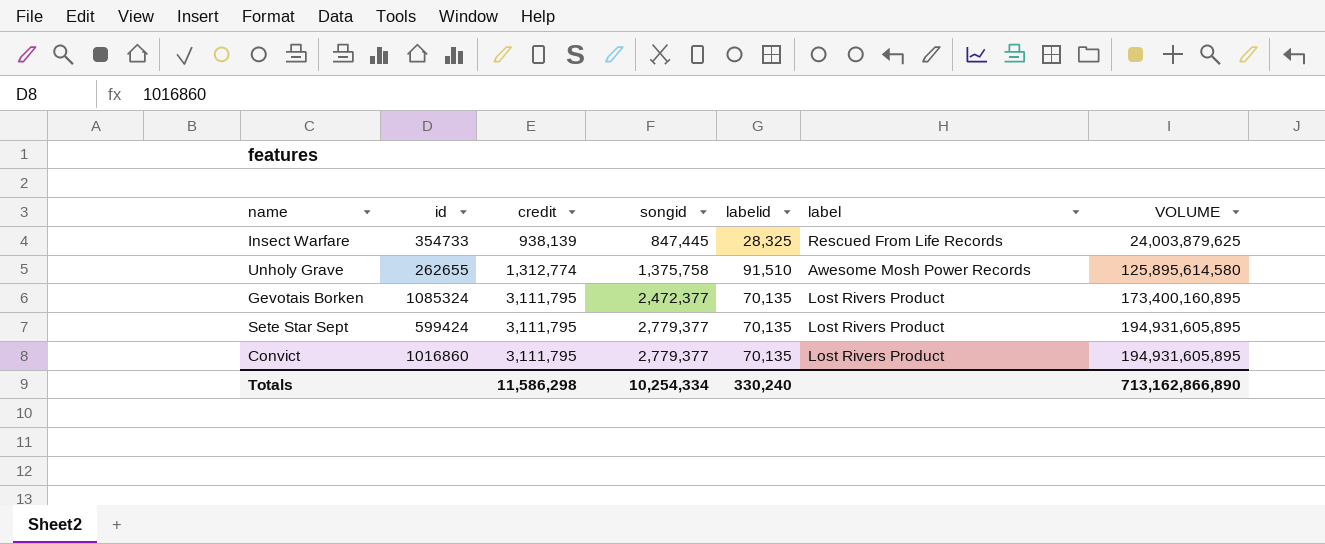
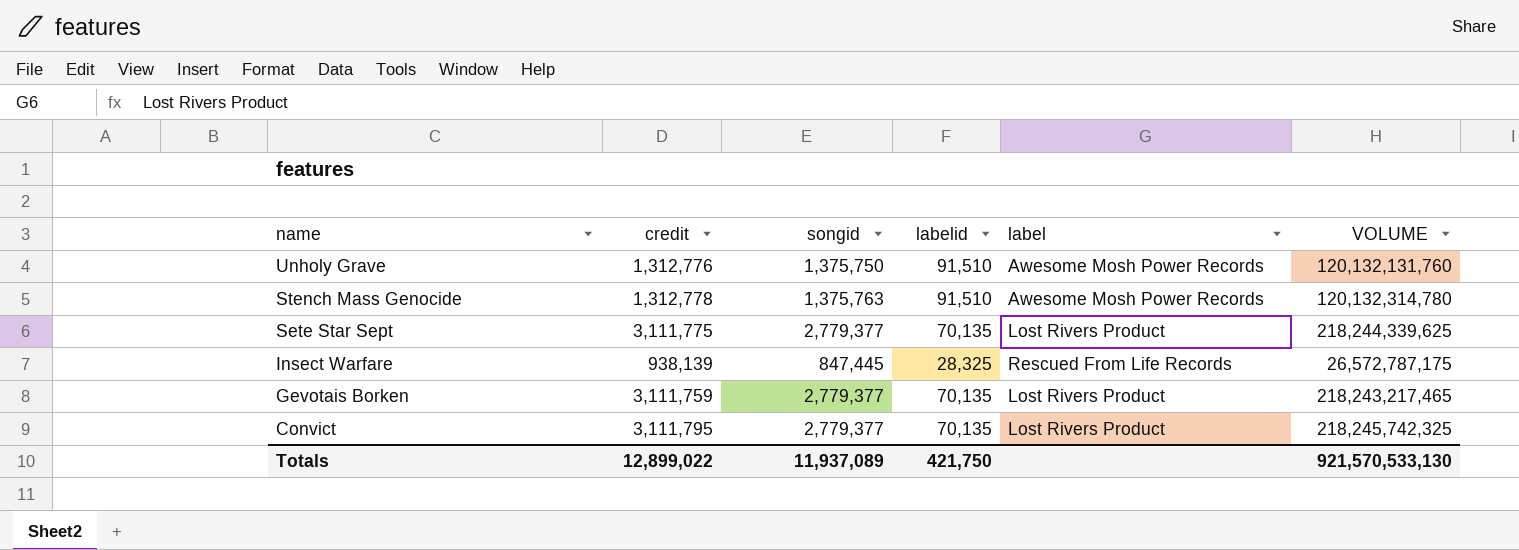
row order: credit ascending -> name descending
column id | position: 2 -> none
column VOLUME | formula: [songid] * [labelid] -> [credit] * [labelid]
Unholy Grave | credit: 1,312,774 -> 1,312,776
Unholy Grave | songid: 1,375,758 -> 1,375,750
row Stench Mass Genocide: none -> 1,312,778 | 1,375,763 | 91,510 | Awesome Mosh Power Records | 120,132,314,780
Sete Star Sept | credit: 3,111,795 -> 3,111,775
Gevotais Borken | credit: 3,111,795 -> 3,111,759
Gevotais Borken | songid: 2,472,377 -> 2,779,377
Totals | credit: 11,586,298 -> 12,899,022
Totals | songid: 10,254,334 -> 11,937,089
Totals | labelid: 330,240 -> 421,750
Totals | VOLUME: 713,162,866,890 -> 921,570,533,130

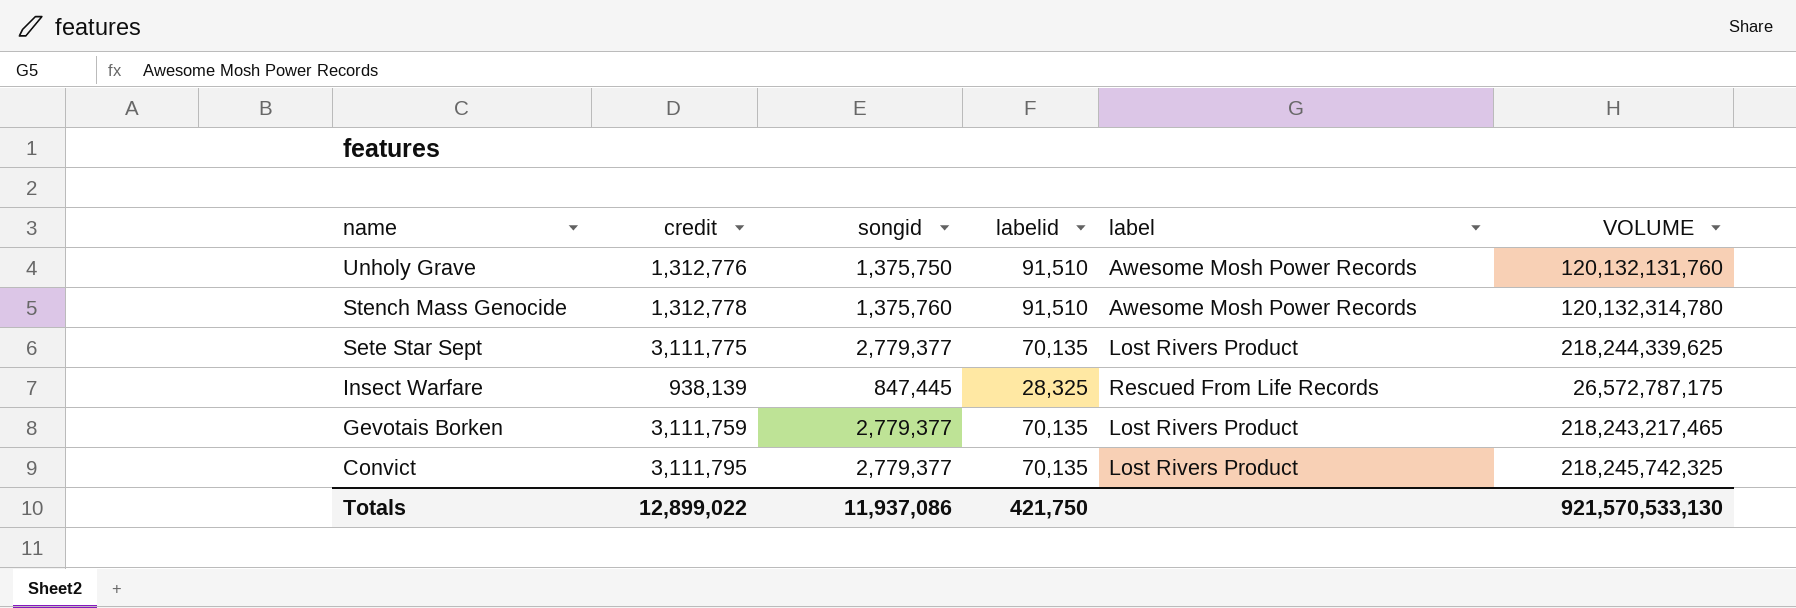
Stench Mass Genocide | songid: 1,375,763 -> 1,375,760
Totals | songid: 11,937,089 -> 11,937,086

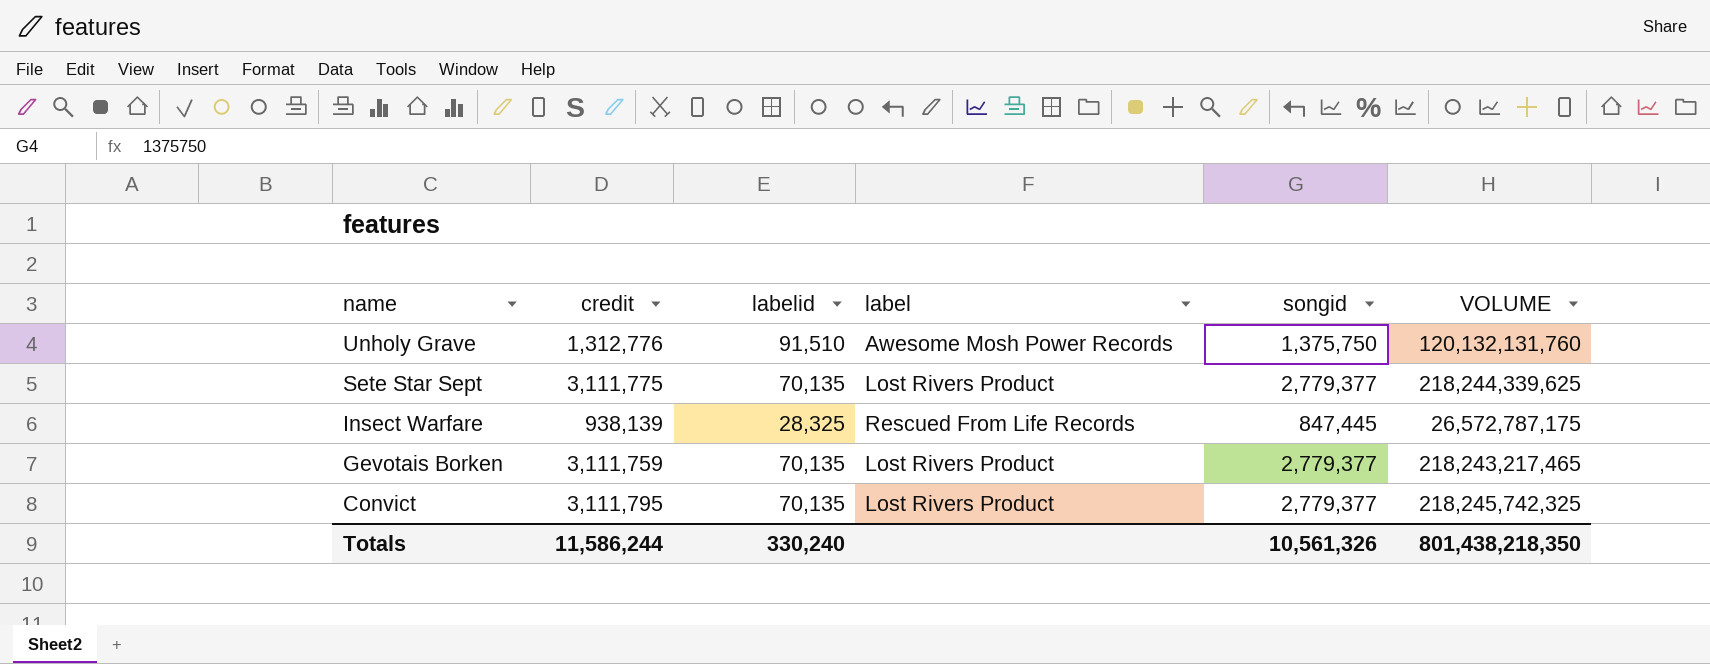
column songid | position: 3 -> 5
row Stench Mass Genocide: 1,312,778 | 1,375,760 | 91,510 | Awesome Mosh Power Records | 120,132,314,780 -> none
Totals | credit: 12,899,022 -> 11,586,244
Totals | labelid: 421,750 -> 330,240
Totals | songid: 11,937,086 -> 10,561,326
Totals | VOLUME: 921,570,533,130 -> 801,438,218,350

